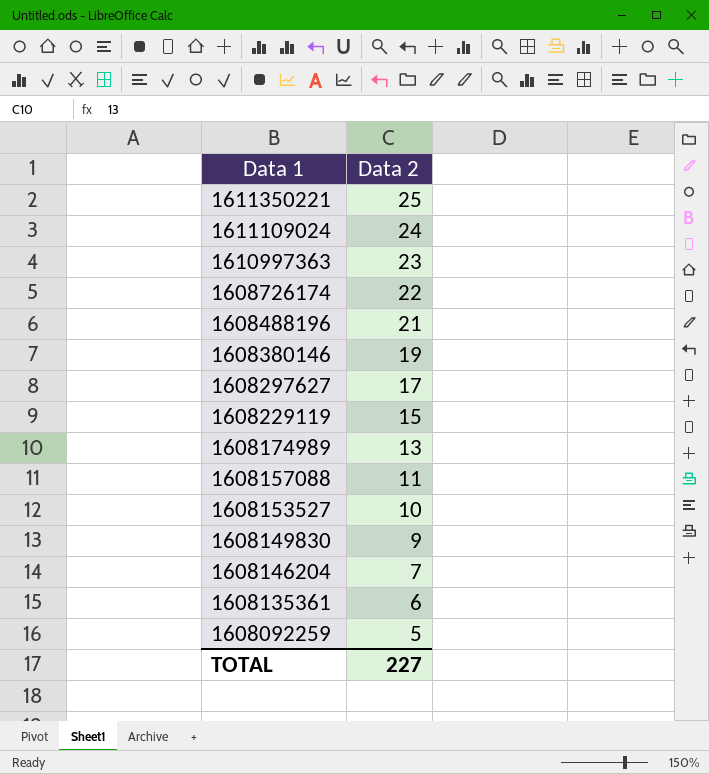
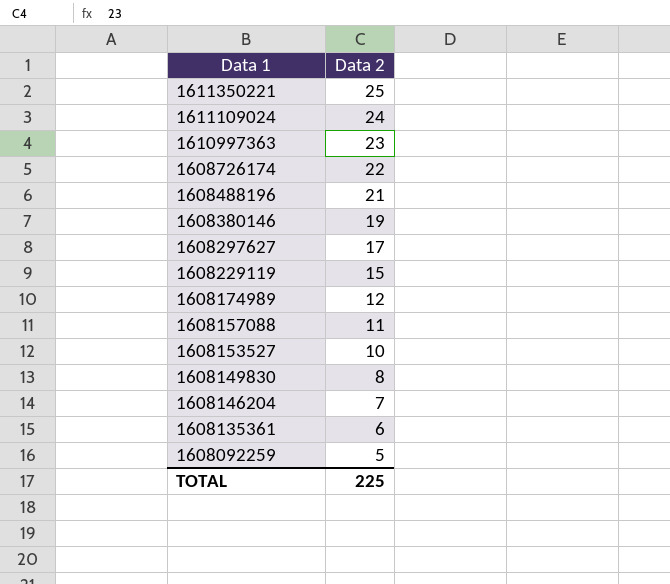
1608174989 | Data 2: 13 -> 12
1608149830 | Data 2: 9 -> 8
TOTAL | Data 2: 227 -> 225

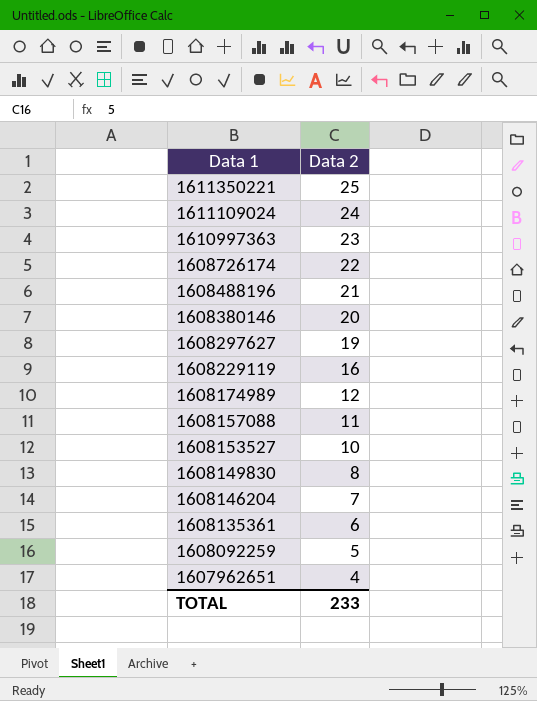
1608380146 | Data 2: 19 -> 20
1608297627 | Data 2: 17 -> 19
1608229119 | Data 2: 15 -> 16
row 1607962651: none -> 4
TOTAL | Data 2: 225 -> 233

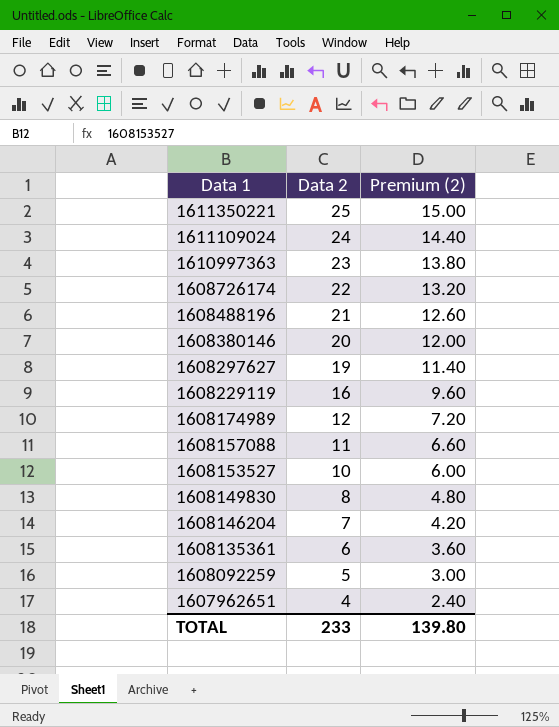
column Premium (2) | formula: none -> [Data 2] * 0.6

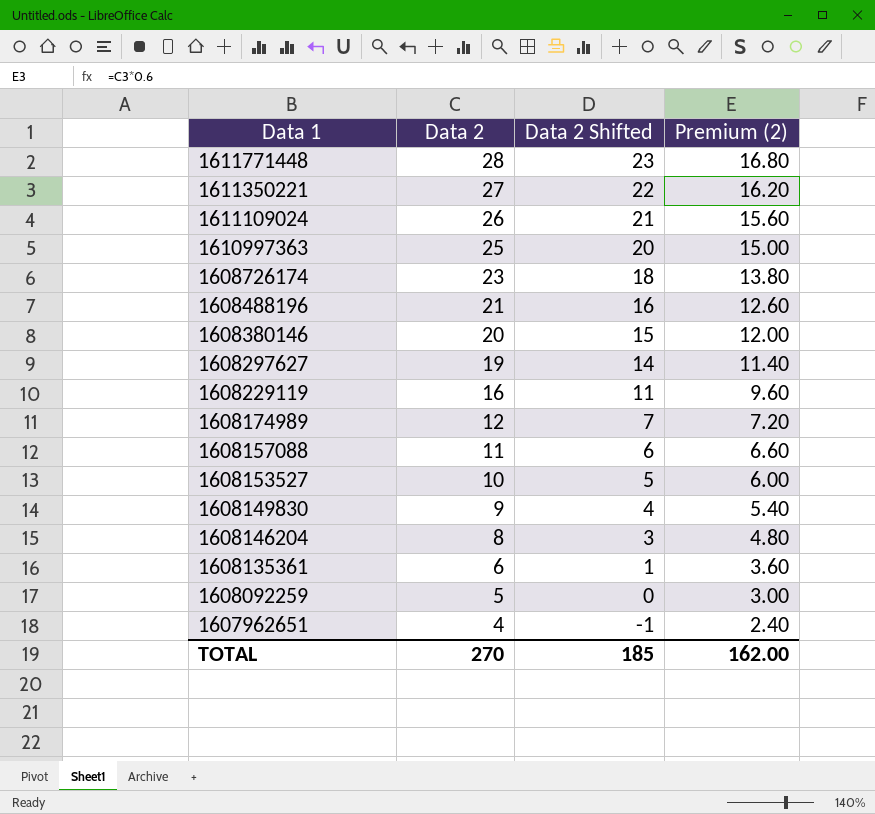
column Data 2 Shifted | formula: none -> [Data 2] - 5
row 1611771448: none -> 28 | 23 | 16.80
1611350221 | Data 2: 25 -> 27
1611350221 | Premium (2): 15.00 -> 16.20
1611109024 | Data 2: 24 -> 26
1611109024 | Premium (2): 14.40 -> 15.60
1610997363 | Data 2: 23 -> 25
1610997363 | Premium (2): 13.80 -> 15.00
1608726174 | Data 2: 22 -> 23
1608726174 | Premium (2): 13.20 -> 13.80
1608149830 | Data 2: 8 -> 9
1608149830 | Premium (2): 4.80 -> 5.40
1608146204 | Data 2: 7 -> 8
1608146204 | Premium (2): 4.20 -> 4.80
TOTAL | Data 2: 233 -> 270
TOTAL | Premium (2): 139.80 -> 162.00

